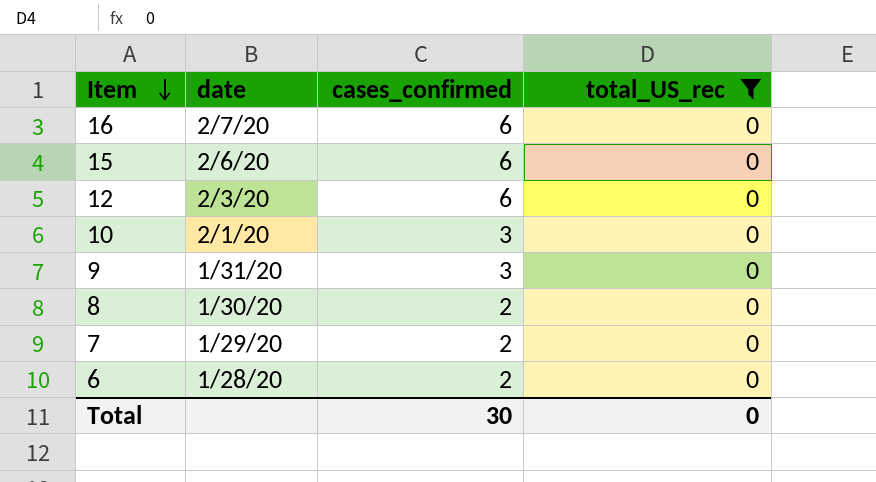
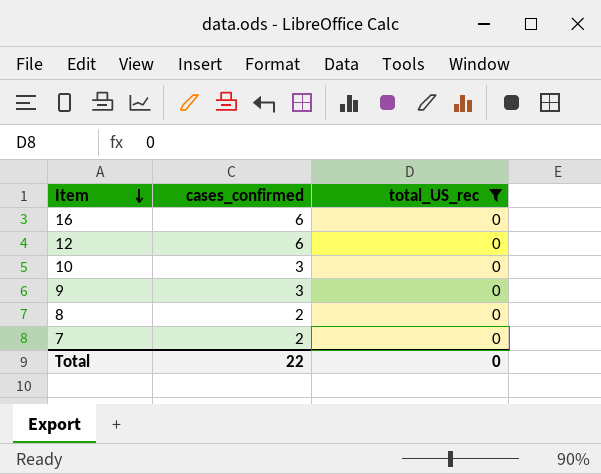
column date | position: 2 -> none
row 15: 2/6/20 | 6 | 0 -> none
row 6: 1/28/20 | 2 | 0 -> none
Total | cases_confirmed: 30 -> 22

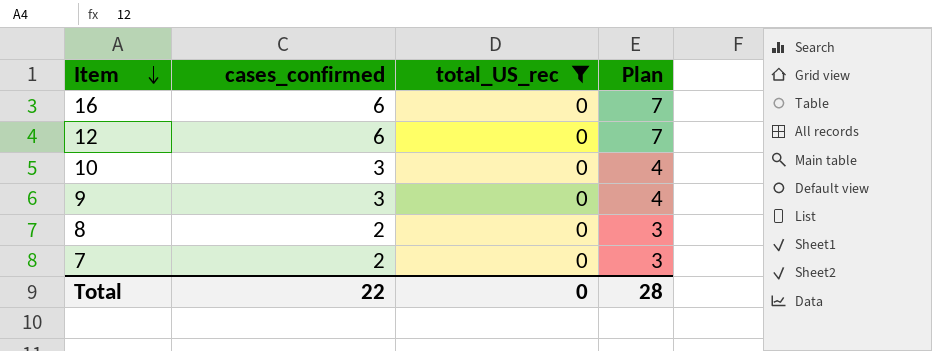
column Plan | formula: none -> [cases_confirmed] + 1

